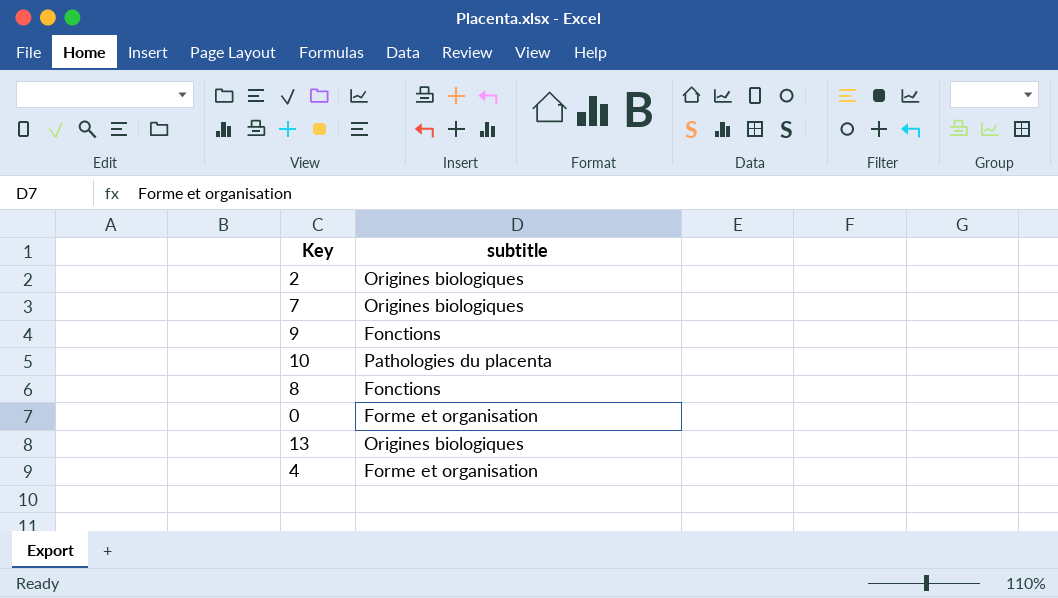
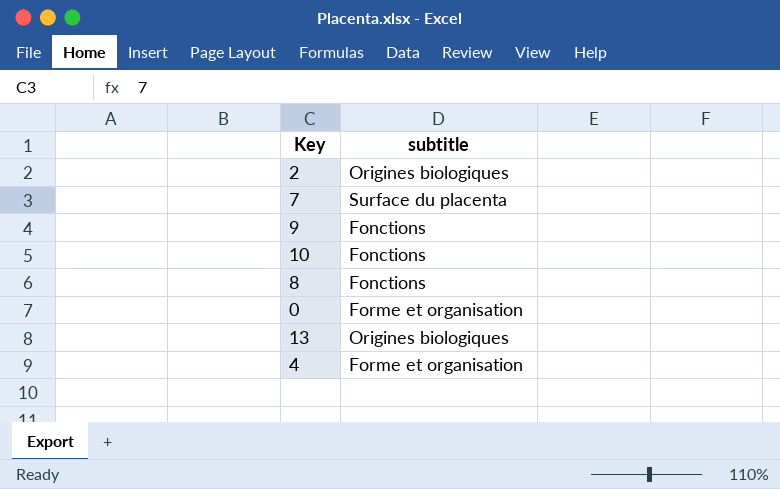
7 | subtitle: Origines biologiques -> Surface du placenta
10 | subtitle: Pathologies du placenta -> Fonctions

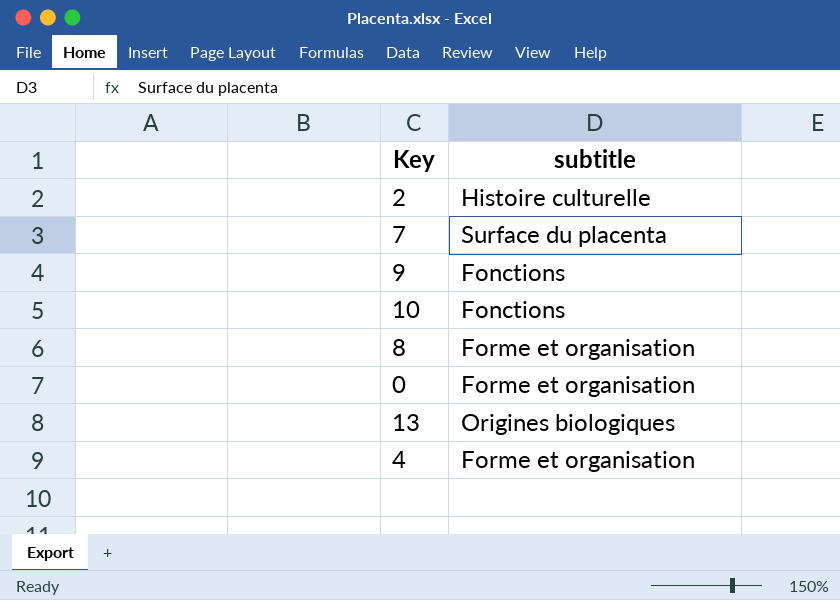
2 | subtitle: Origines biologiques -> Histoire culturelle
8 | subtitle: Fonctions -> Forme et organisation

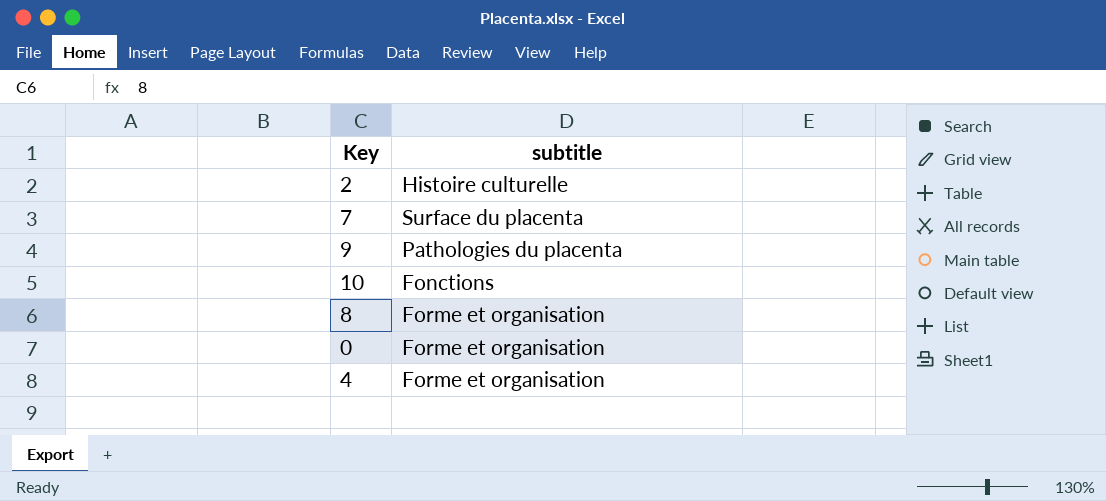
row 13: Origines biologiques -> none
9 | subtitle: Fonctions -> Pathologies du placenta

